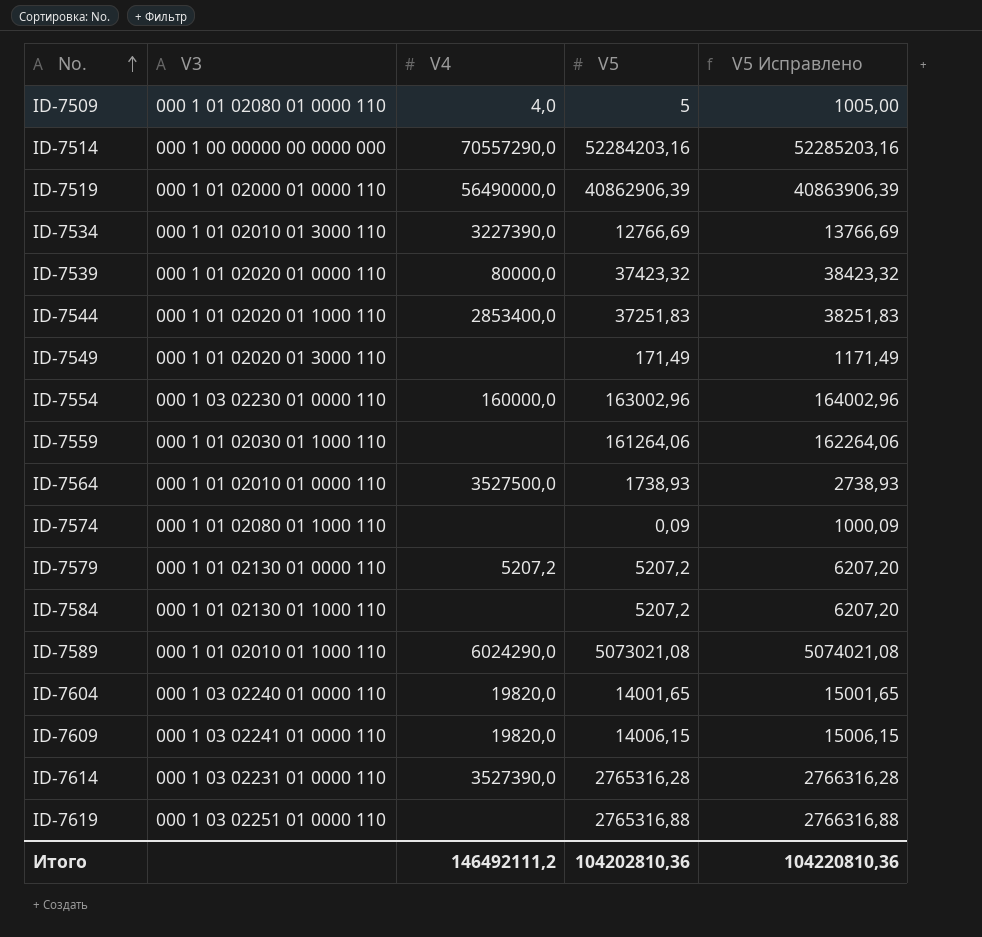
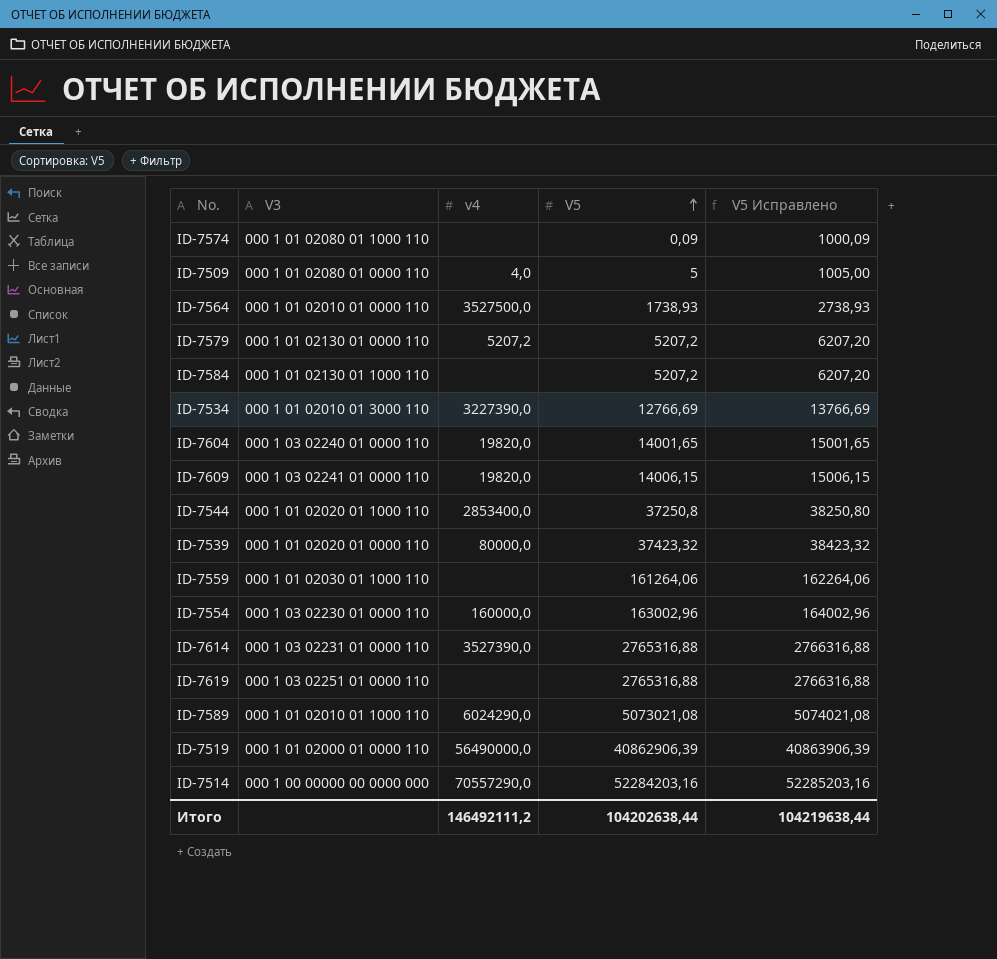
row order: No. ascending -> V5 ascending
column name: V4 -> v4
row ID-7549: 000 1 01 02020 01 3000 110 | none | 171,49 | 1171,49 -> none
ID-7544 | V5: 37251,83 -> 37250,8
ID-7544 | V5 Исправлено: 38251,83 -> 38250,80
ID-7614 | V5: 2765316,28 -> 2765316,88
ID-7614 | V5 Исправлено: 2766316,28 -> 2766316,88
Итого | V5: 104202810,36 -> 104202638,44
Итого | V5 Исправлено: 104220810,36 -> 104219638,44

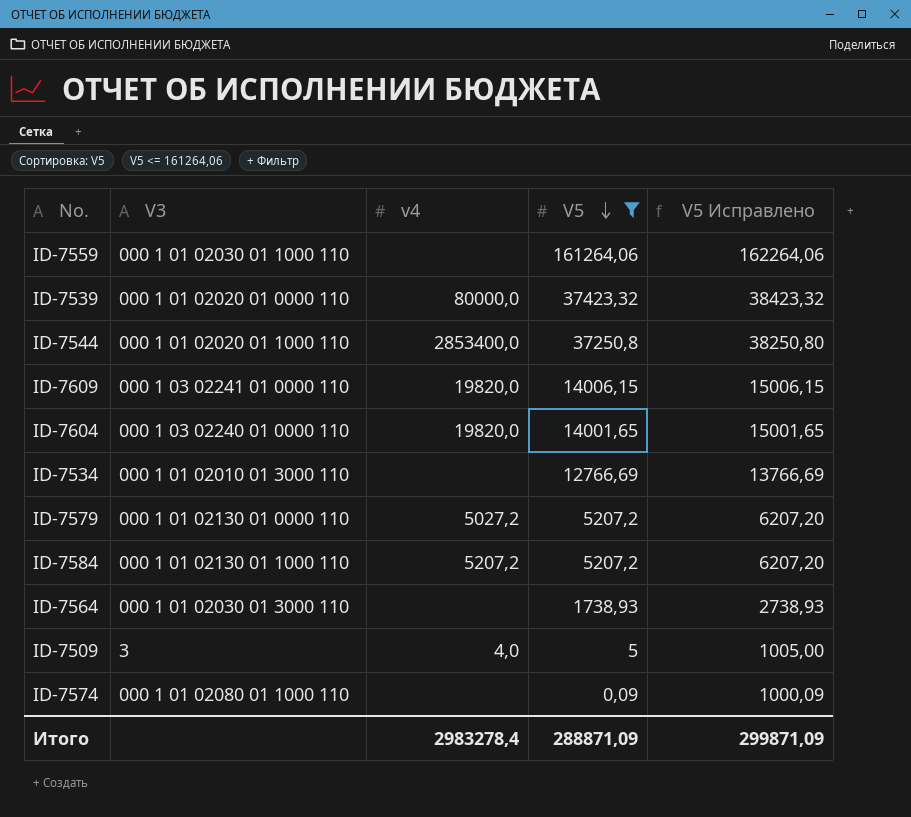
filter: none -> V5 <= 161264,06
row order: V5 ascending -> V5 descending
ID-7534 | v4: 3227390,0 -> none
ID-7579 | v4: 5207,2 -> 5027,2
ID-7584 | v4: none -> 5207,2
ID-7564 | V3: 000 1 01 02010 01 0000 110 -> 000 1 01 02030 01 3000 110
ID-7564 | v4: 3527500,0 -> none
ID-7509 | V3: 000 1 01 02080 01 0000 110 -> 3
Итого | v4: 146492111,2 -> 2983278,4
Итого | V5: 104202638,44 -> 288871,09
Итого | V5 Исправлено: 104219638,44 -> 299871,09

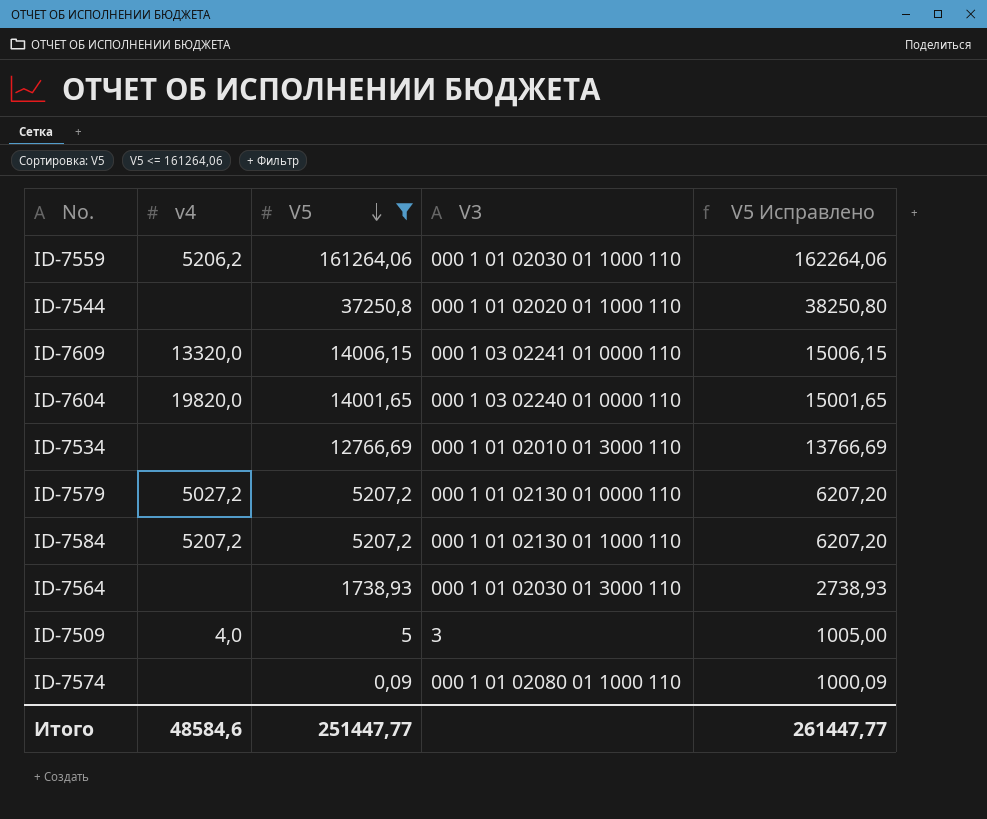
column V3 | position: 2 -> 4
row ID-7539: 000 1 01 02020 01 0000 110 | 80000,0 | 37423,32 | 38423,32 -> none
ID-7559 | v4: none -> 5206,2
ID-7544 | v4: 2853400,0 -> none
ID-7609 | v4: 19820,0 -> 13320,0
Итого | v4: 2983278,4 -> 48584,6
Итого | V5: 288871,09 -> 251447,77
Итого | V5 Исправлено: 299871,09 -> 261447,77

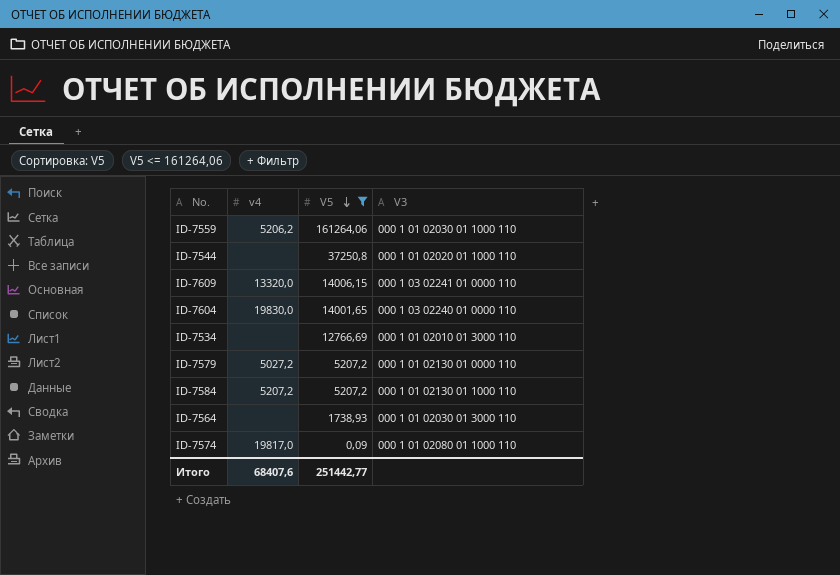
column V5 Исправлено | formula: [V5] + 1000 -> none
row ID-7509: 4,0 | 5 | 3 | 1005,00 -> none
ID-7604 | v4: 19820,0 -> 19830,0
ID-7574 | v4: none -> 19817,0
Итого | v4: 48584,6 -> 68407,6
Итого | V5: 251447,77 -> 251442,77

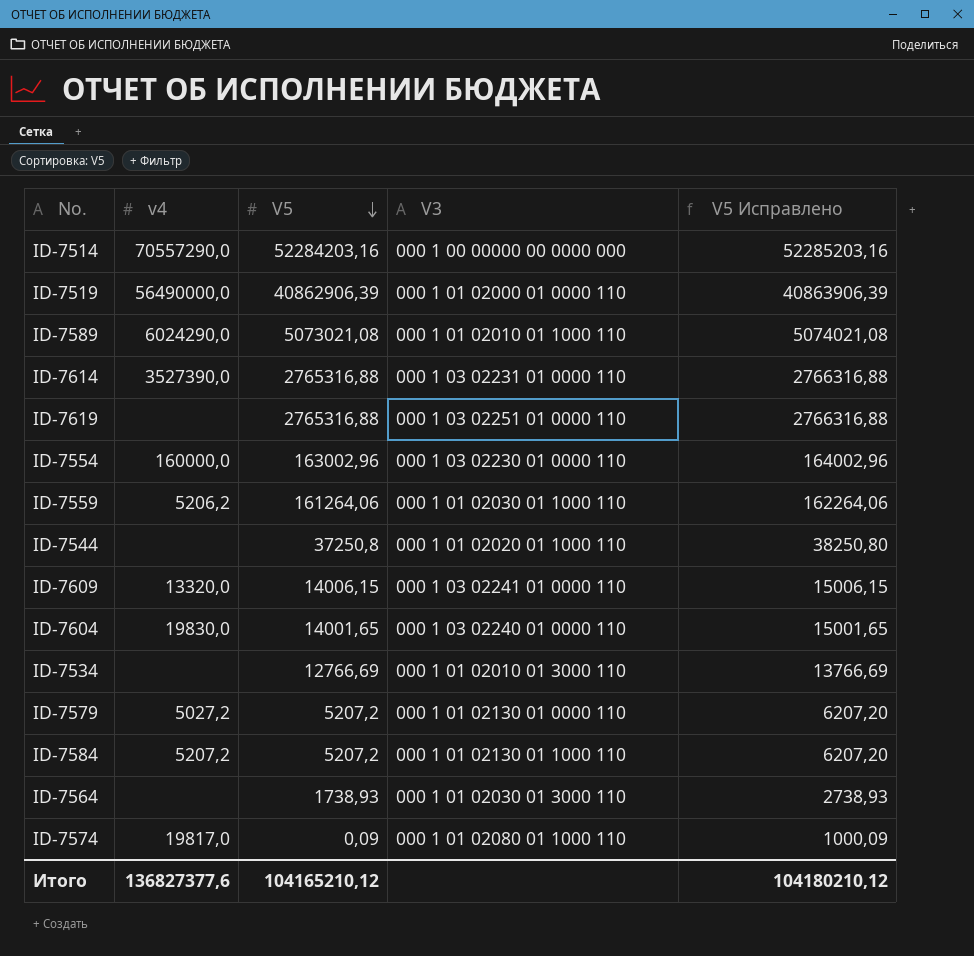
filter: V5 <= 161264,06 -> none
column V5 Исправлено | formula: none -> [V5] + 1000
Итого | v4: 68407,6 -> 136827377,6
Итого | V5: 251442,77 -> 104165210,12

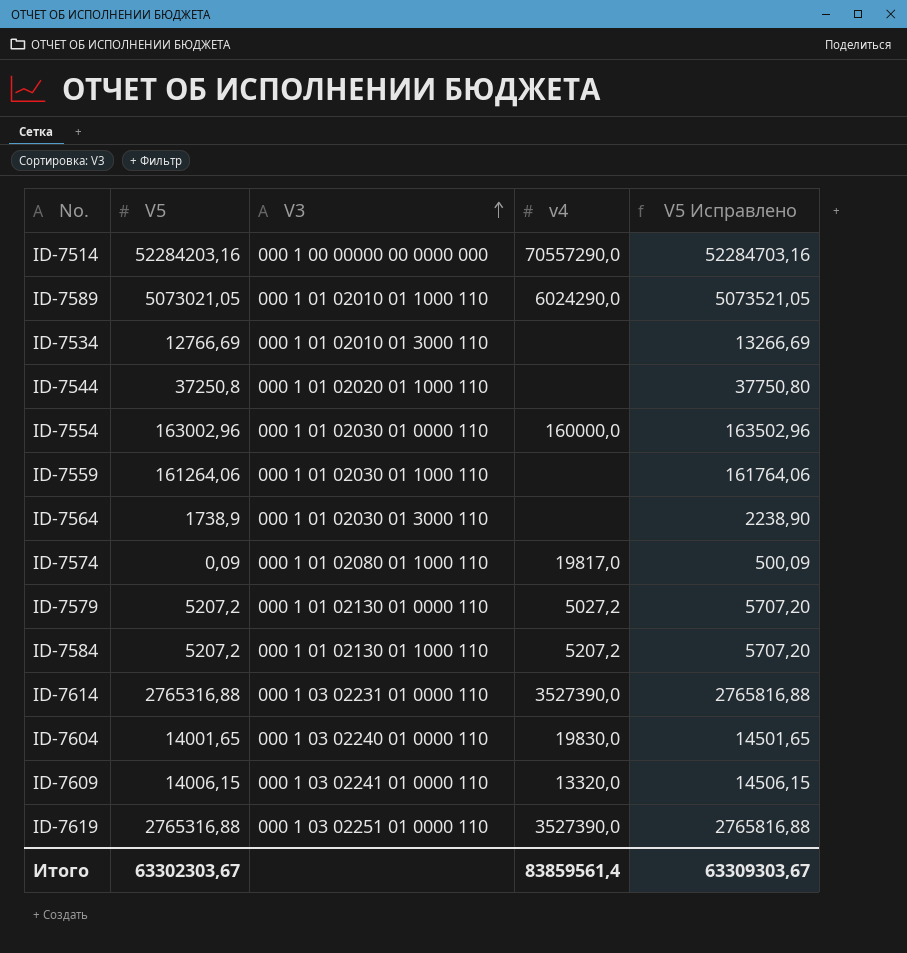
row order: V5 descending -> V3 ascending
column v4 | position: 2 -> 4
column V5 Исправлено | formula: [V5] + 1000 -> [V5] + 500
row ID-7519: 56490000,0 | 40862906,39 | 000 1 01 02000 01 0000 110 | 40863906,39 -> none
ID-7589 | V5: 5073021,08 -> 5073021,05
ID-7554 | V3: 000 1 03 02230 01 0000 110 -> 000 1 01 02030 01 0000 110
ID-7559 | v4: 5206,2 -> none
ID-7564 | V5: 1738,93 -> 1738,9
ID-7619 | v4: none -> 3527390,0
Итого | V5: 104165210,12 -> 63302303,67
Итого | v4: 136827377,6 -> 83859561,4
Итого | V5 Исправлено: 104180210,12 -> 63309303,67

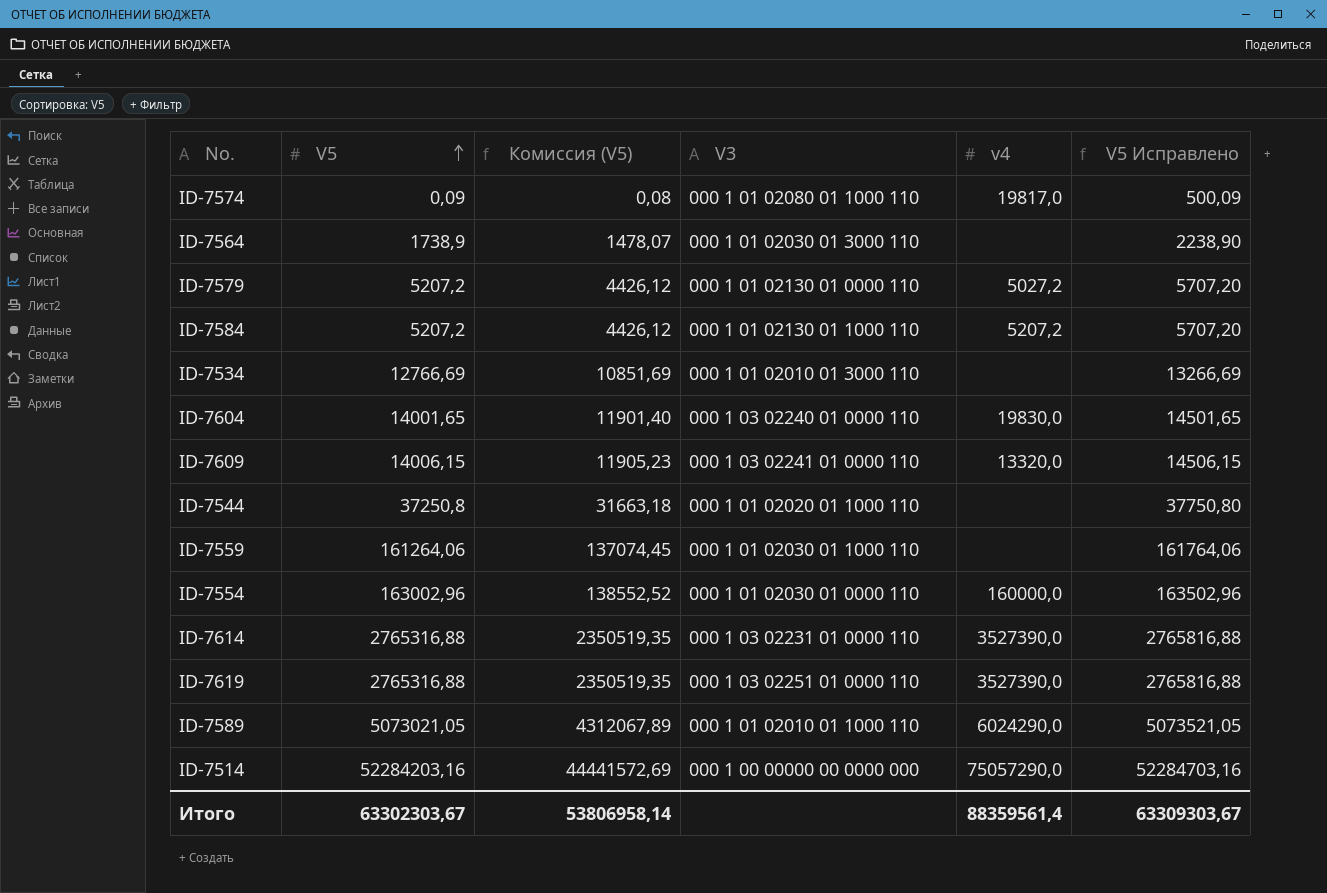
row order: V3 ascending -> V5 ascending
column Комиссия (V5) | formula: none -> [V5] * 0,85
ID-7514 | v4: 70557290,0 -> 75057290,0
Итого | v4: 83859561,4 -> 88359561,4

